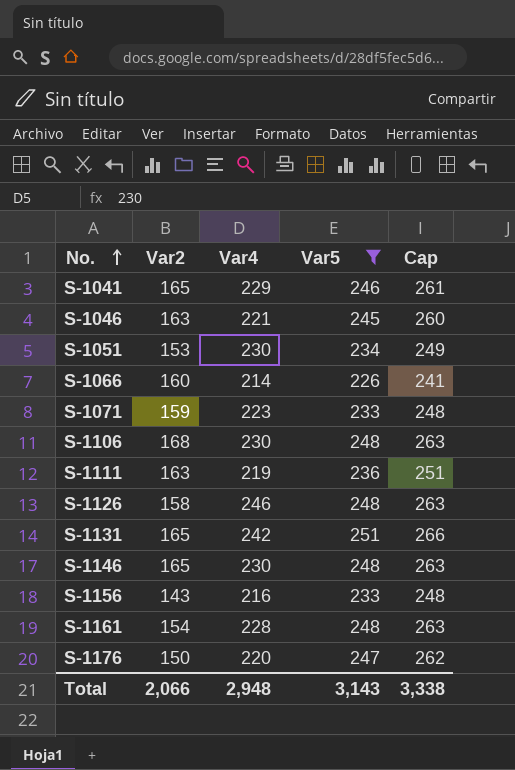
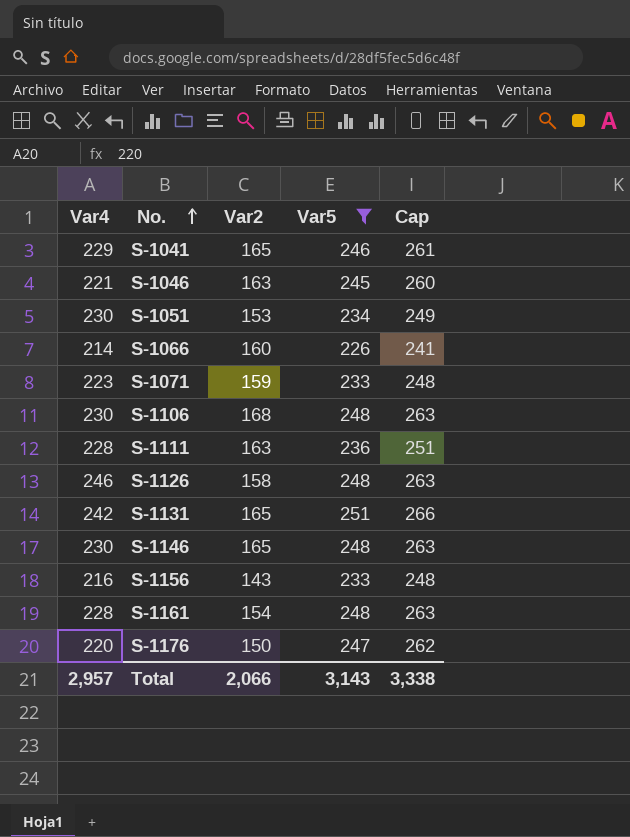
column Var4 | position: 3 -> 1
S-1111 | Var4: 219 -> 228
Total | Var4: 2,948 -> 2,957

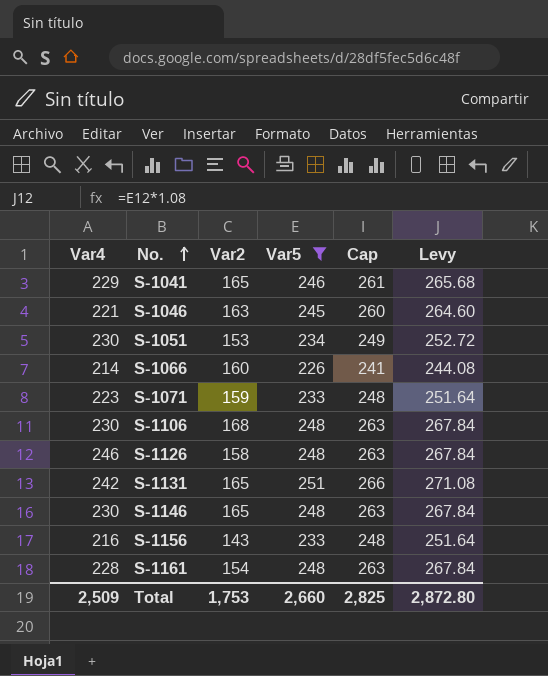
column Levy | formula: none -> [Var5] * 1.08
row S-1111: 228 | 163 | 236 | 251 -> none
row S-1176: 220 | 150 | 247 | 262 -> none
Total | Var4: 2,957 -> 2,509
Total | Var2: 2,066 -> 1,753
Total | Var5: 3,143 -> 2,660
Total | Cap: 3,338 -> 2,825

